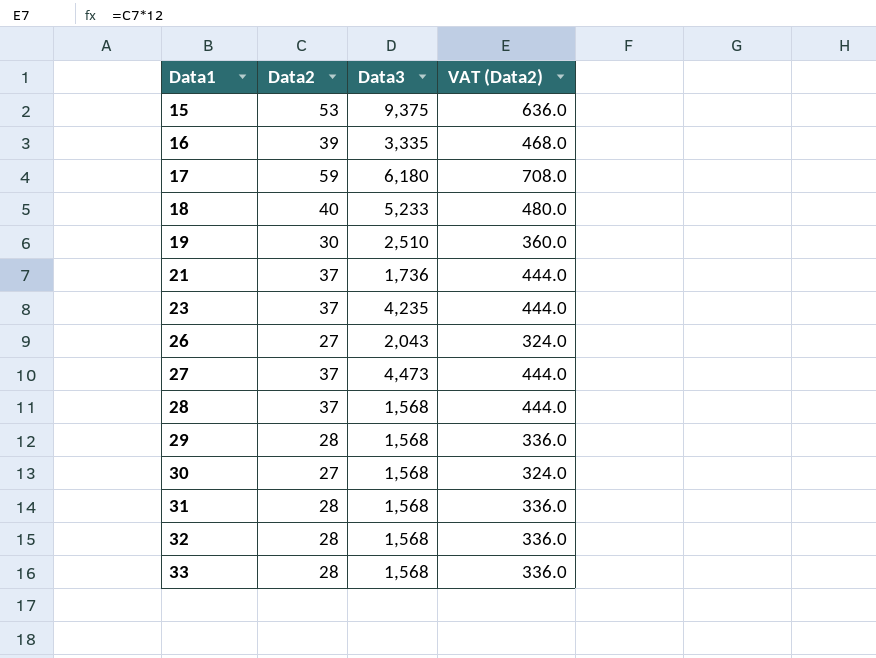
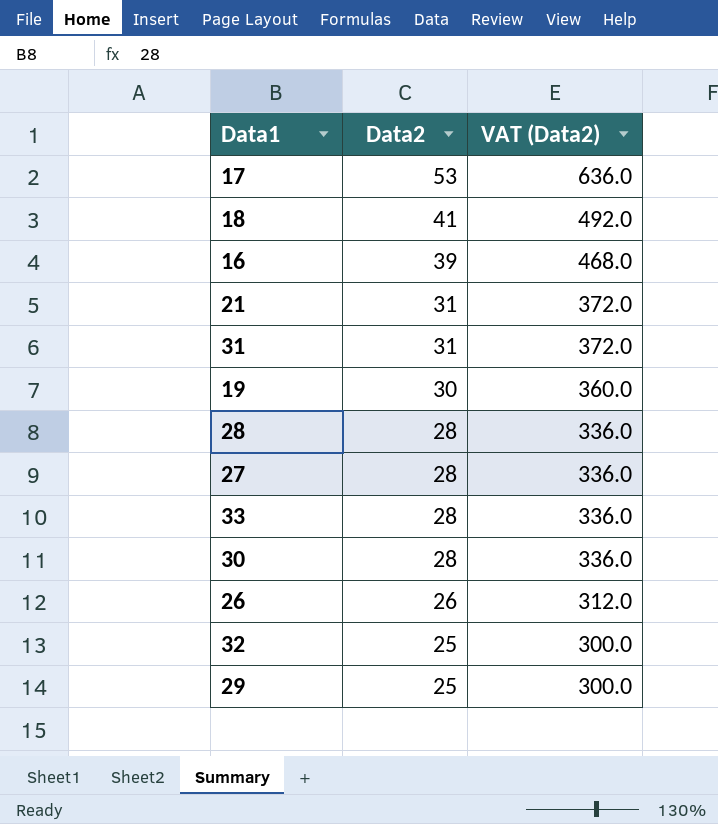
row order: Data1 ascending -> Data2 descending
column Data3 | position: 3 -> none
row 15: 53 | 9,375 | 636.0 -> none
row 23: 37 | 4,235 | 444.0 -> none
17 | Data2: 59 -> 53
17 | VAT (Data2): 708.0 -> 636.0
18 | Data2: 40 -> 41
18 | VAT (Data2): 480.0 -> 492.0
21 | Data2: 37 -> 31
21 | VAT (Data2): 444.0 -> 372.0
31 | Data2: 28 -> 31
31 | VAT (Data2): 336.0 -> 372.0
28 | Data2: 37 -> 28
28 | VAT (Data2): 444.0 -> 336.0
27 | Data2: 37 -> 28
27 | VAT (Data2): 444.0 -> 336.0
30 | Data2: 27 -> 28
30 | VAT (Data2): 324.0 -> 336.0
26 | Data2: 27 -> 26
26 | VAT (Data2): 324.0 -> 312.0
32 | Data2: 28 -> 25
32 | VAT (Data2): 336.0 -> 300.0
29 | Data2: 28 -> 25
29 | VAT (Data2): 336.0 -> 300.0

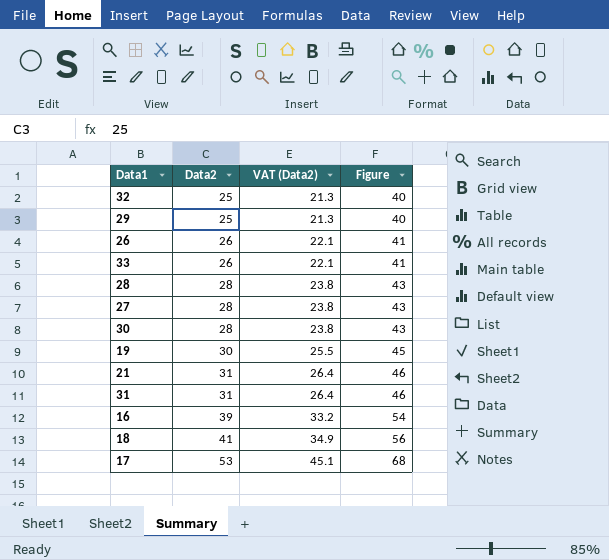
row order: Data2 descending -> Data2 ascending
column VAT (Data2) | formula: [Data2] * 12 -> [Data2] * 0.85
column Figure | formula: none -> [Data2] + 15
33 | Data2: 28 -> 26

